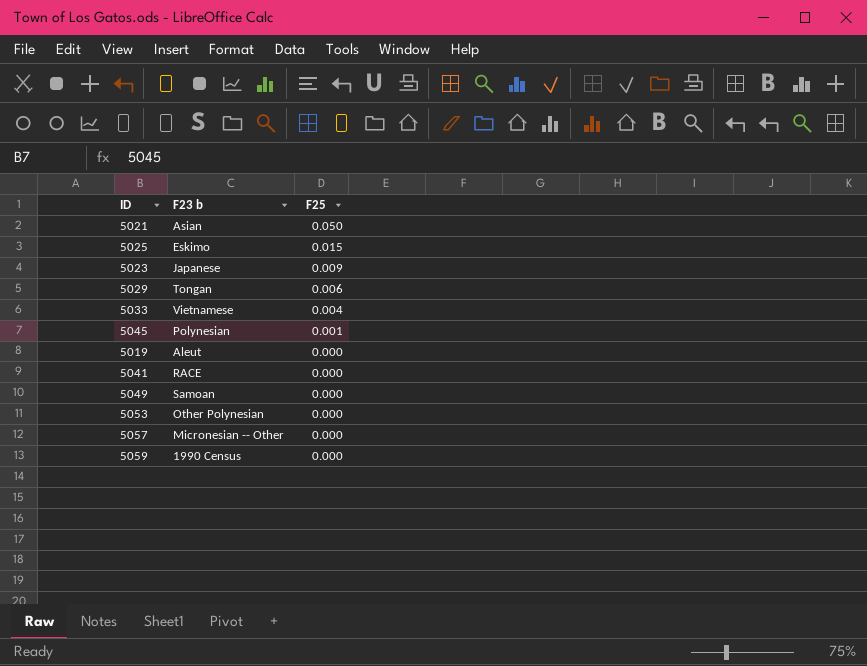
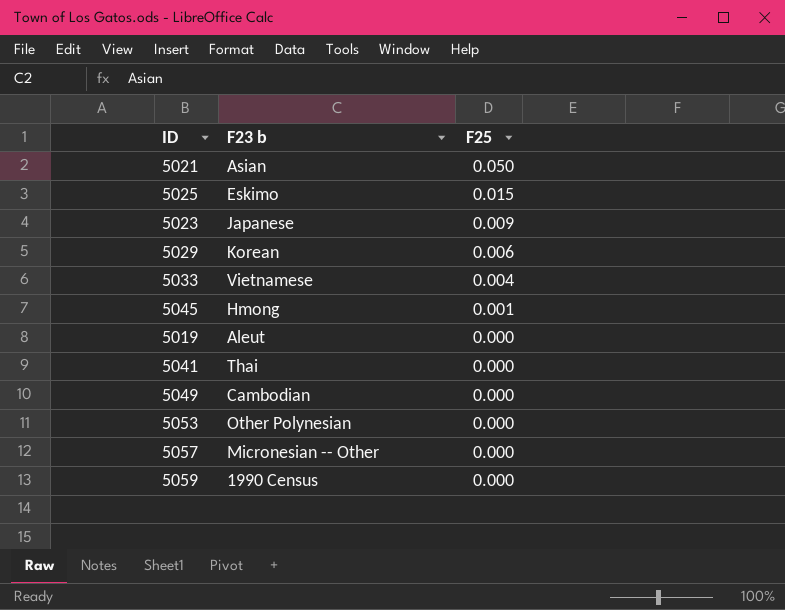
5029 | F23 b: Tongan -> Korean
5045 | F23 b: Polynesian -> Hmong
5041 | F23 b: RACE -> Thai
5049 | F23 b: Samoan -> Cambodian

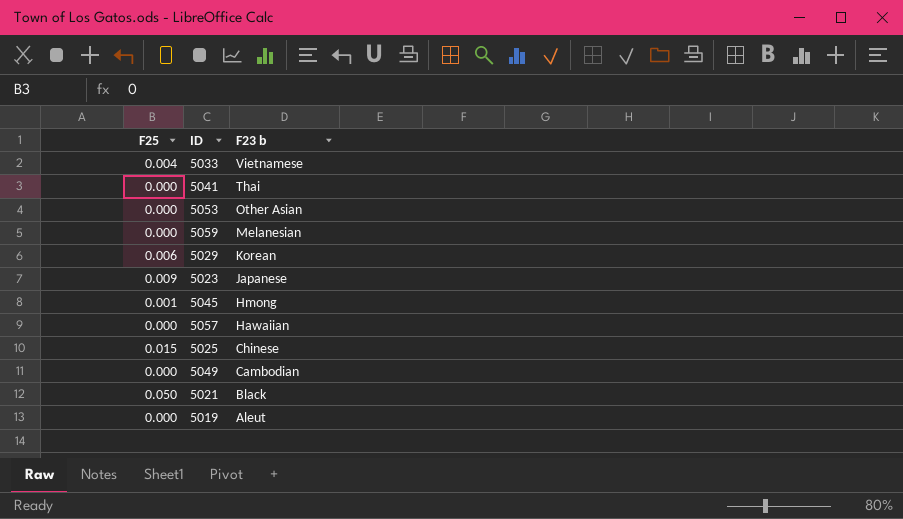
row order: F25 descending -> F23 b descending
column F25 | position: 3 -> 1
5053 | F23 b: Other Polynesian -> Other Asian
5059 | F23 b: 1990 Census -> Melanesian
5057 | F23 b: Micronesian -- Other -> Hawaiian
5025 | F23 b: Eskimo -> Chinese
5021 | F23 b: Asian -> Black

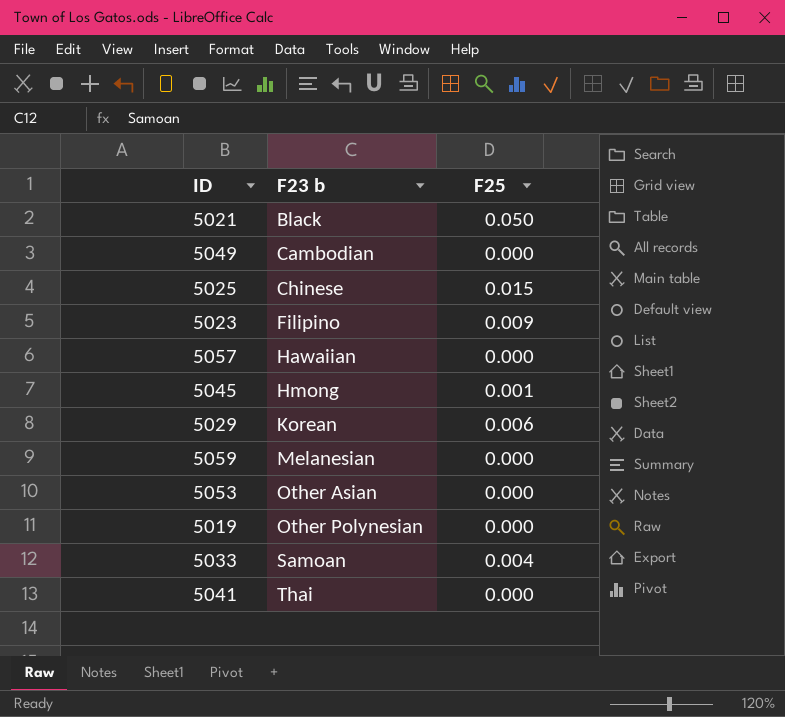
row order: F23 b descending -> F23 b ascending
column F25 | position: 1 -> 3
5023 | F23 b: Japanese -> Filipino
5019 | F23 b: Aleut -> Other Polynesian
5033 | F23 b: Vietnamese -> Samoan

